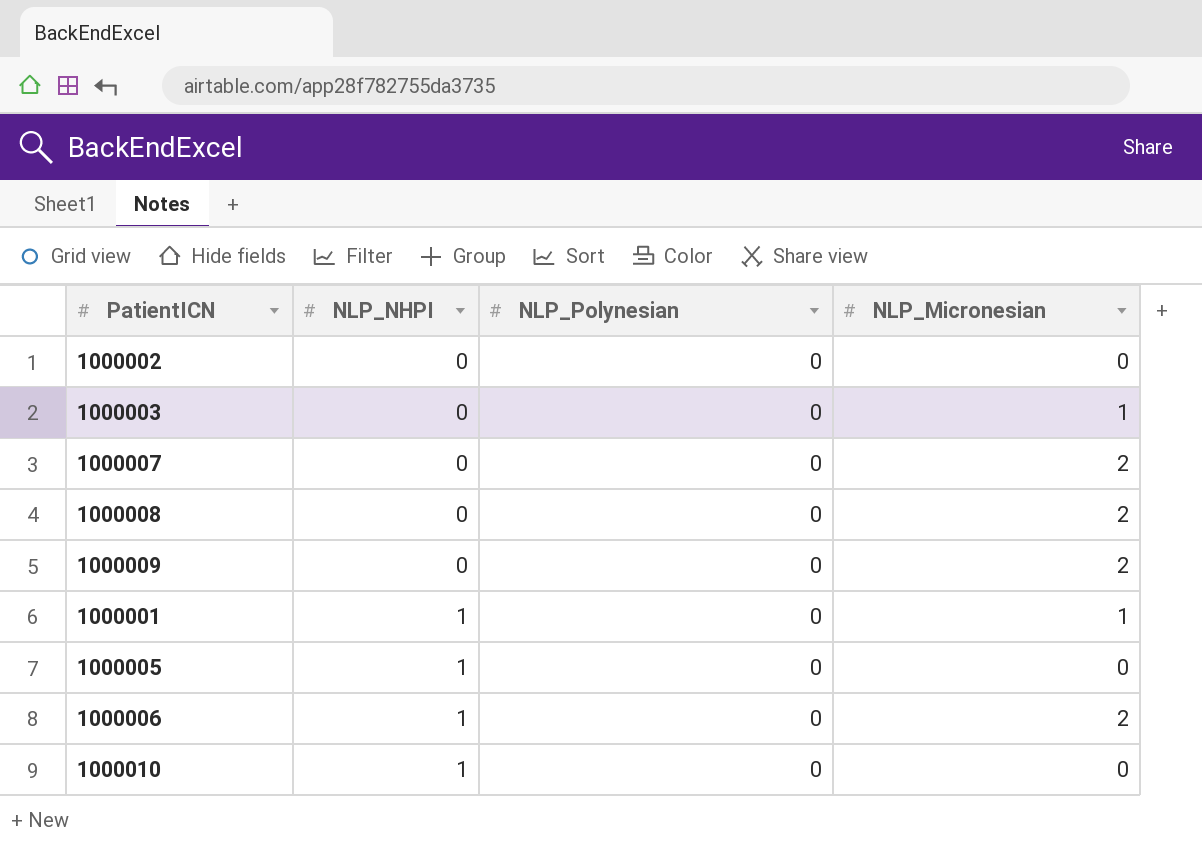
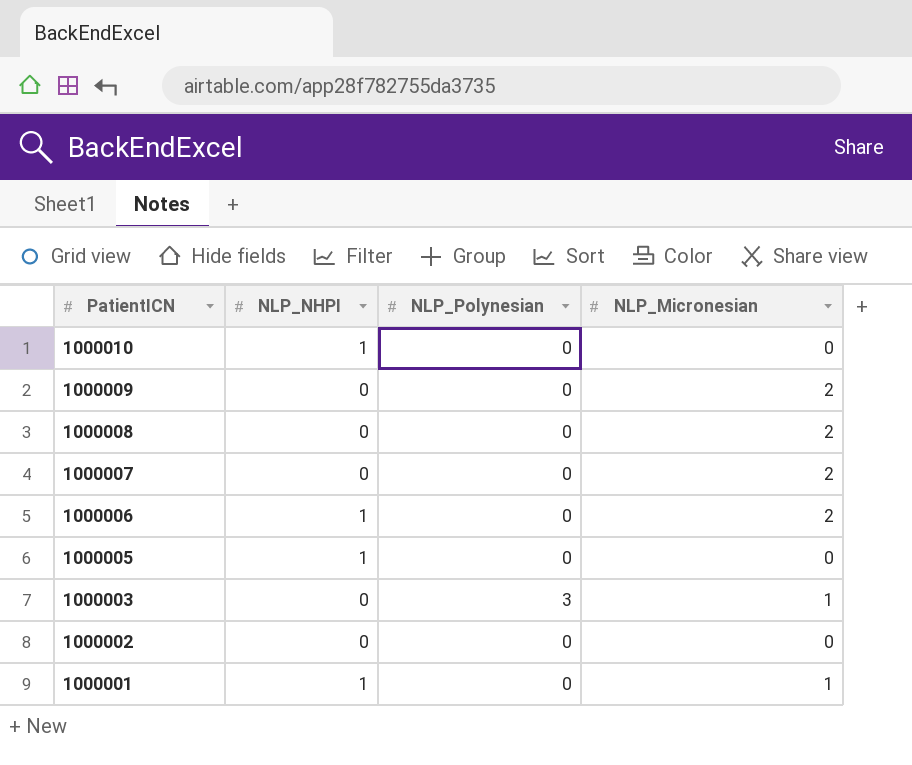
row order: NLP_NHPI ascending -> PatientICN descending
1000003 | NLP_Polynesian: 0 -> 3

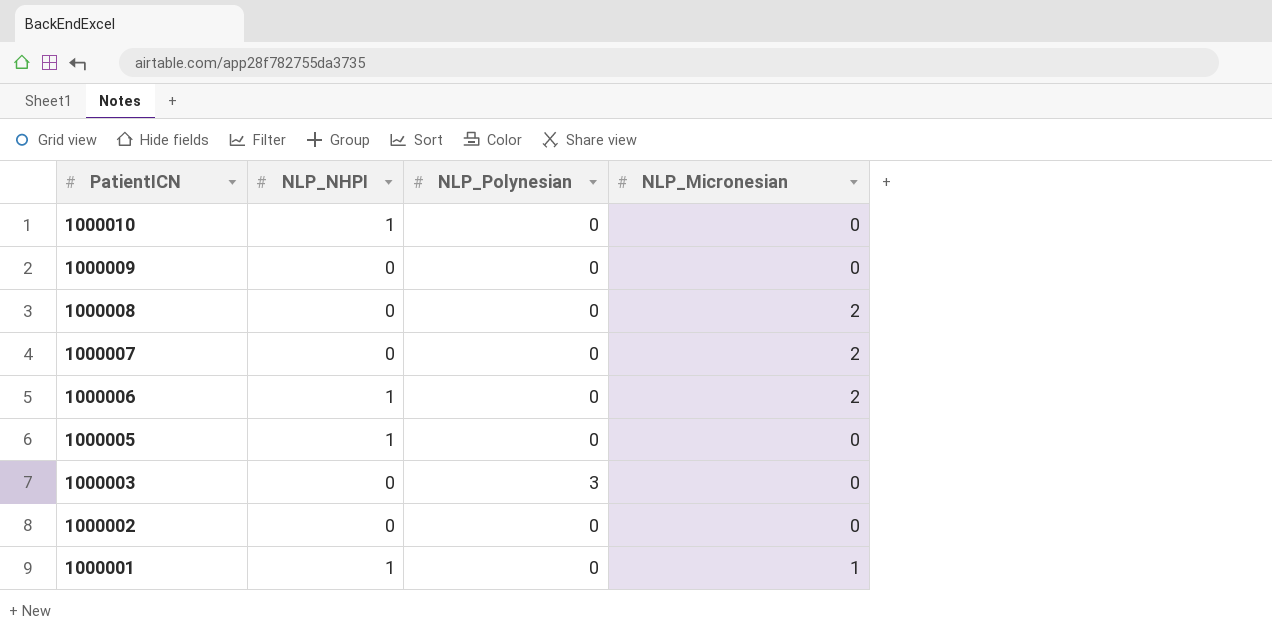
1000009 | NLP_Micronesian: 2 -> 0
1000003 | NLP_Micronesian: 1 -> 0

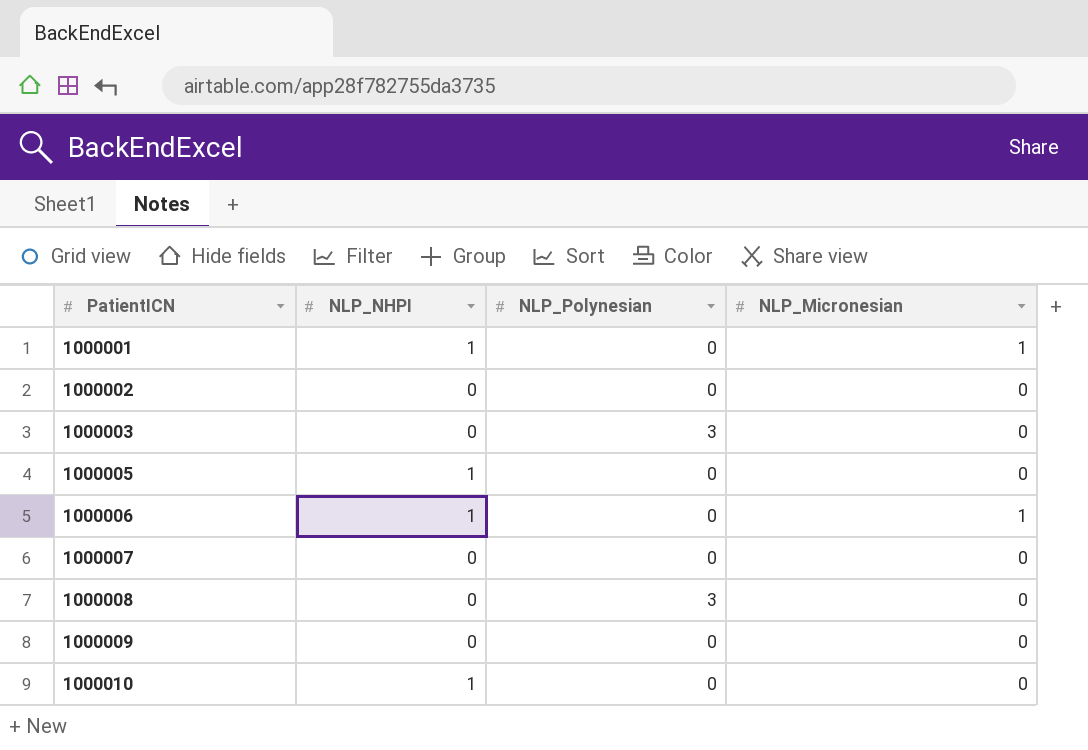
row order: PatientICN descending -> PatientICN ascending
1000006 | NLP_Micronesian: 2 -> 1
1000007 | NLP_Micronesian: 2 -> 0
1000008 | NLP_Polynesian: 0 -> 3
1000008 | NLP_Micronesian: 2 -> 0

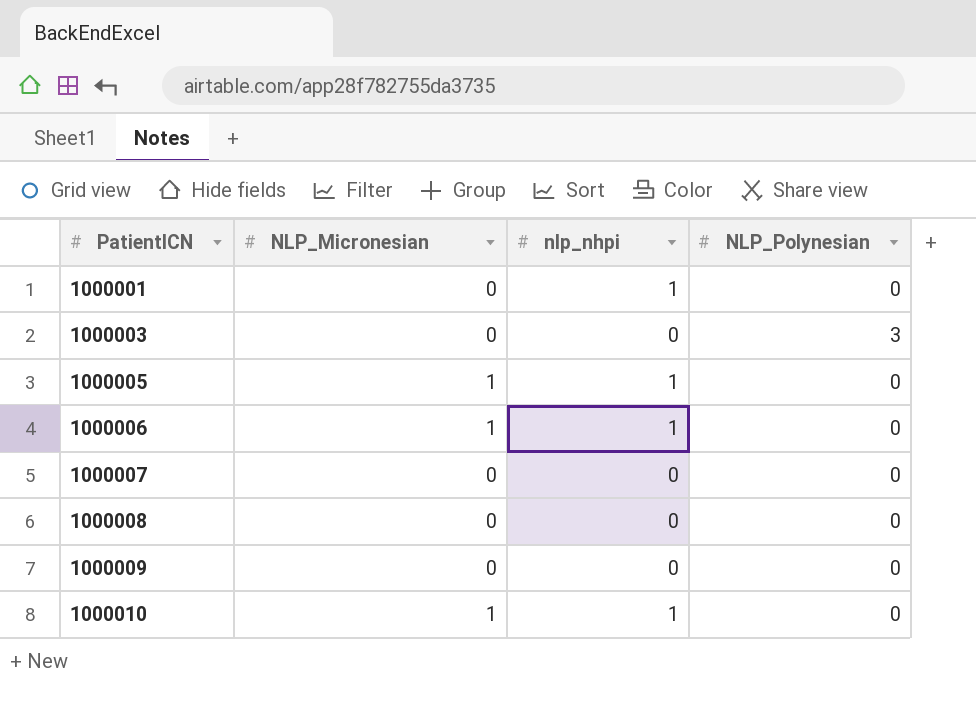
column NLP_Micronesian | position: 4 -> 2
column name: NLP_NHPI -> nlp_nhpi
row 1000002: 0 | 0 | 0 -> none
1000001 | NLP_Micronesian: 1 -> 0
1000005 | NLP_Micronesian: 0 -> 1
1000008 | NLP_Polynesian: 3 -> 0
1000010 | NLP_Micronesian: 0 -> 1

